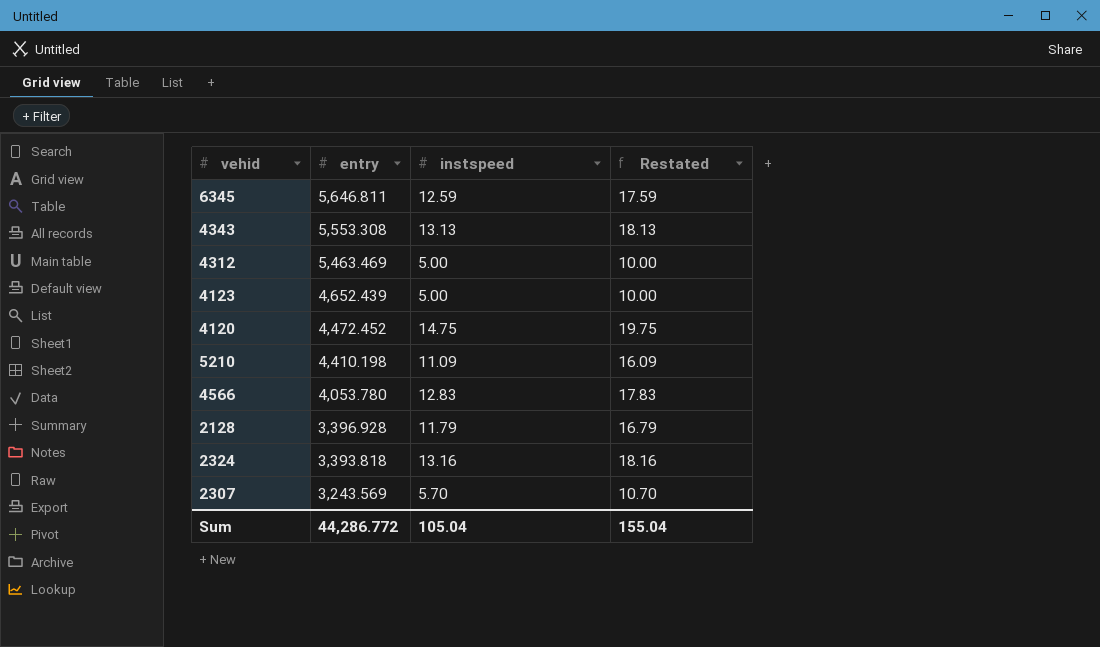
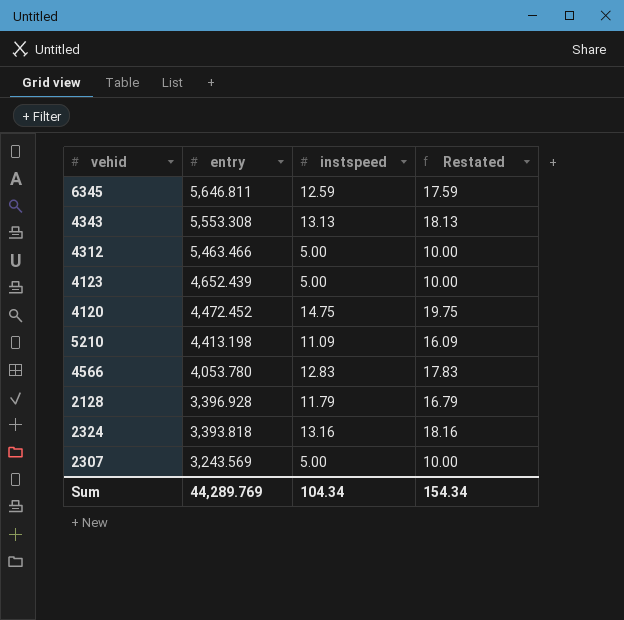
4312 | entry: 5,463.469 -> 5,463.466
5210 | entry: 4,410.198 -> 4,413.198
2307 | instspeed: 5.70 -> 5.00
2307 | Restated: 10.70 -> 10.00
Sum | entry: 44,286.772 -> 44,289.769
Sum | instspeed: 105.04 -> 104.34
Sum | Restated: 155.04 -> 154.34

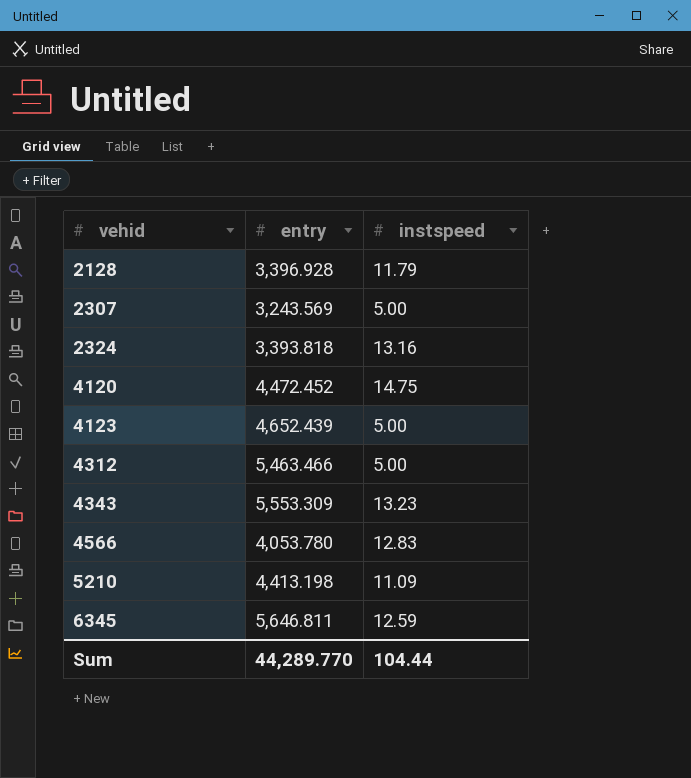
row order: entry descending -> vehid ascending
column Restated | formula: [instspeed] + 5 -> none
4343 | entry: 5,553.308 -> 5,553.309
4343 | instspeed: 13.13 -> 13.23
Sum | entry: 44,289.769 -> 44,289.770
Sum | instspeed: 104.34 -> 104.44

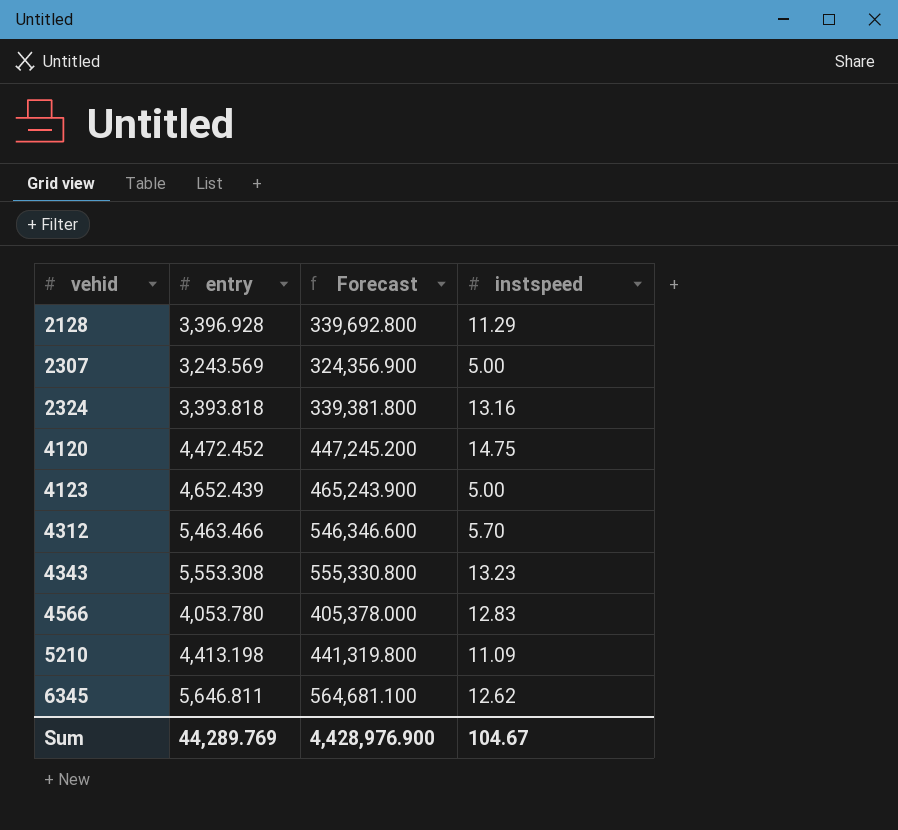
column Forecast | formula: none -> [entry] * 100
2128 | instspeed: 11.79 -> 11.29
4312 | instspeed: 5.00 -> 5.70
4343 | entry: 5,553.309 -> 5,553.308
6345 | instspeed: 12.59 -> 12.62
Sum | entry: 44,289.770 -> 44,289.769
Sum | instspeed: 104.44 -> 104.67

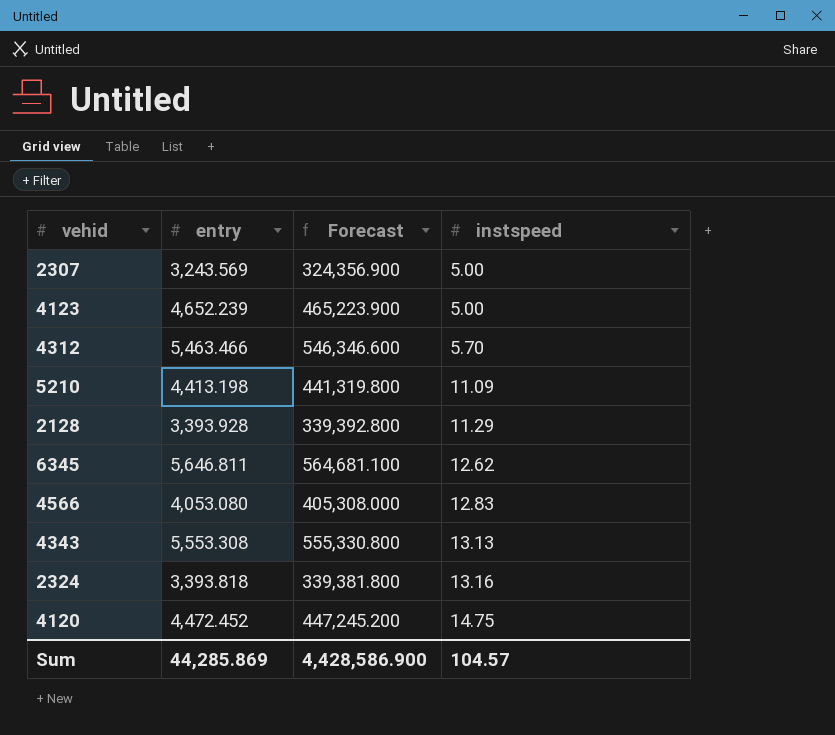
row order: vehid ascending -> instspeed ascending
4123 | entry: 4,652.439 -> 4,652.239
4123 | Forecast: 465,243.900 -> 465,223.900
2128 | entry: 3,396.928 -> 3,393.928
2128 | Forecast: 339,692.800 -> 339,392.800
4566 | entry: 4,053.780 -> 4,053.080
4566 | Forecast: 405,378.000 -> 405,308.000
4343 | instspeed: 13.23 -> 13.13
Sum | entry: 44,289.769 -> 44,285.869
Sum | Forecast: 4,428,976.900 -> 4,428,586.900
Sum | instspeed: 104.67 -> 104.57

